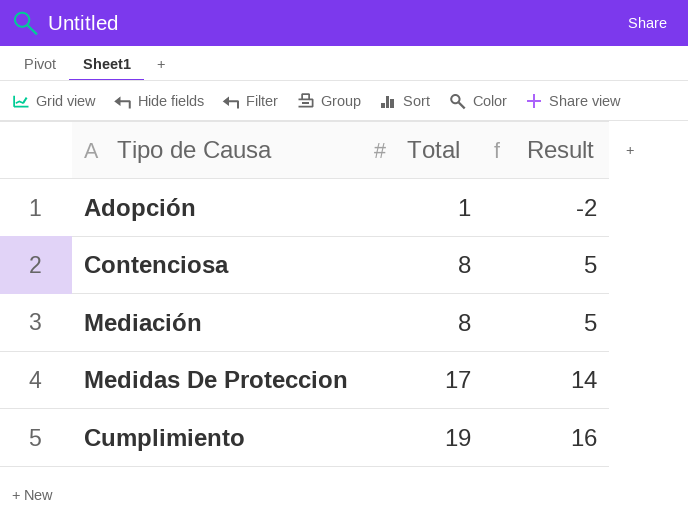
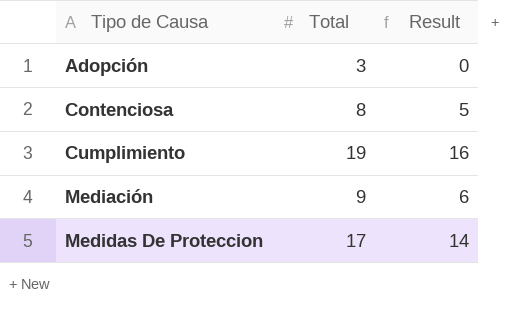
row order: Total ascending -> Tipo de Causa ascending
Adopción | Total: 1 -> 3
Adopción | Result: -2 -> 0
Mediación | Total: 8 -> 9
Mediación | Result: 5 -> 6

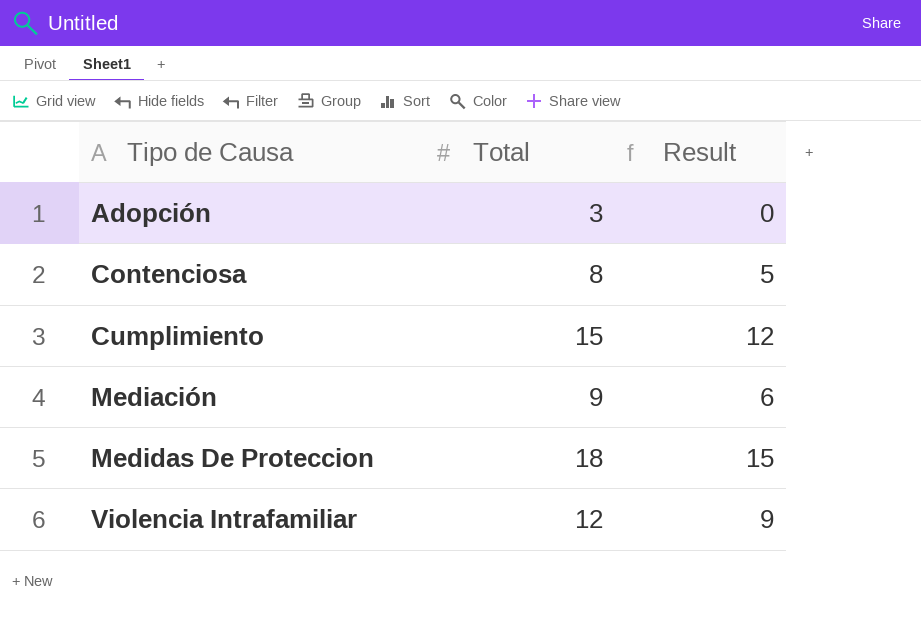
Cumplimiento | Total: 19 -> 15
Cumplimiento | Result: 16 -> 12
Medidas De Proteccion | Total: 17 -> 18
Medidas De Proteccion | Result: 14 -> 15
row Violencia Intrafamiliar: none -> 12 | 9

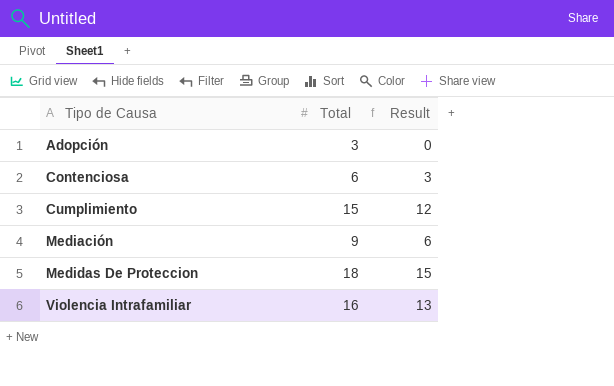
Contenciosa | Total: 8 -> 6
Contenciosa | Result: 5 -> 3
Violencia Intrafamiliar | Total: 12 -> 16
Violencia Intrafamiliar | Result: 9 -> 13

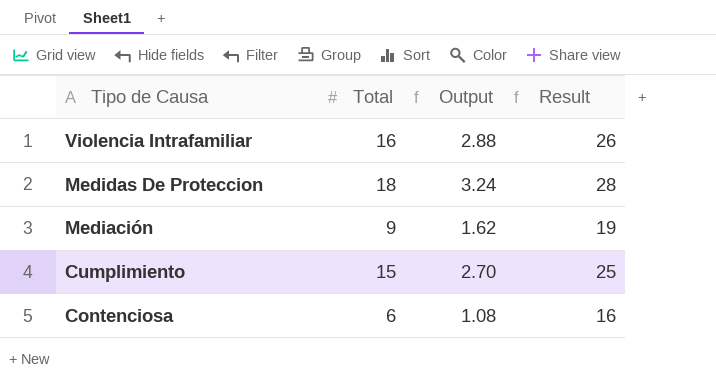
row order: Tipo de Causa ascending -> Tipo de Causa descending
column Output | formula: none -> [Total] * 0.18
column Result | formula: [Total] - 3 -> [Total] + 10
row Adopción: 3 | 0 -> none

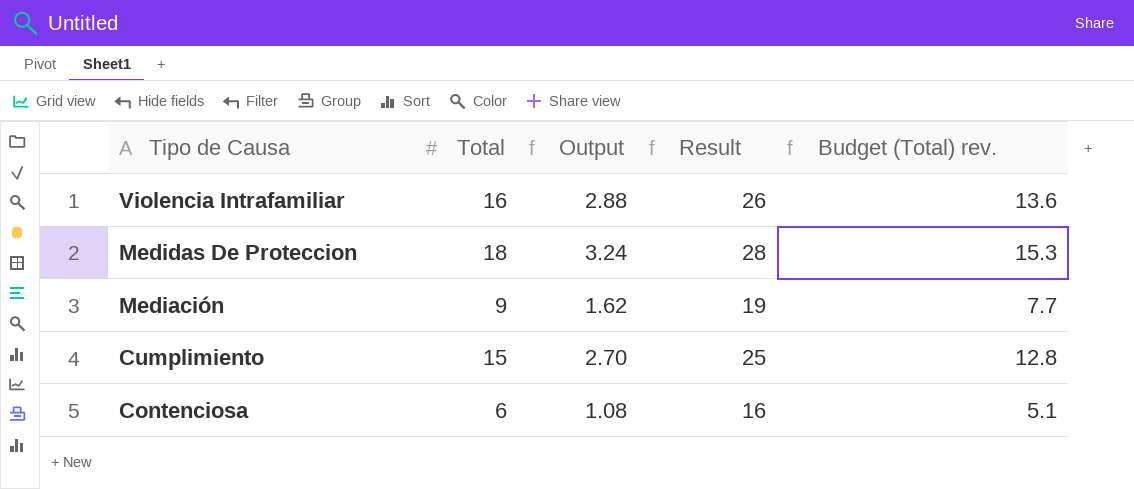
column Budget (Total) rev. | formula: none -> [Total] * 0.85

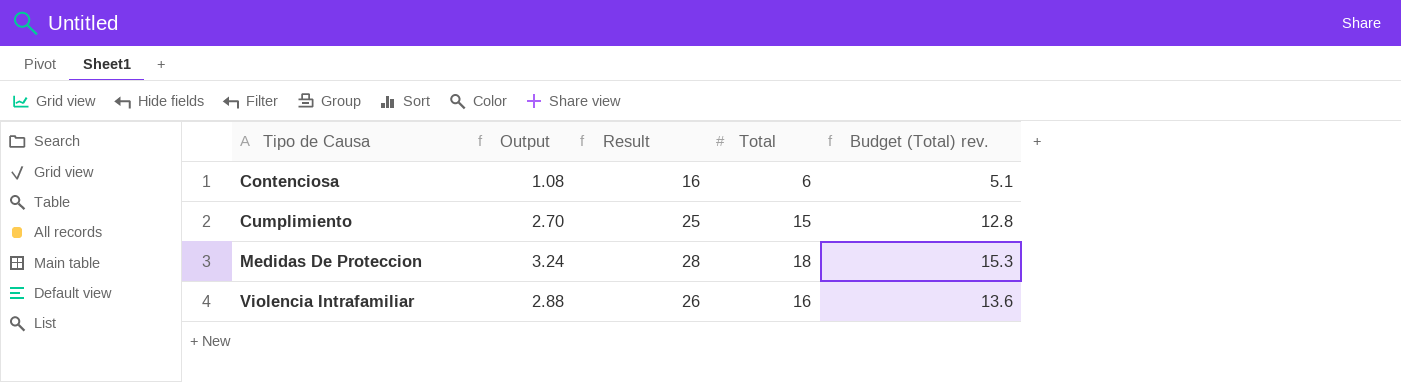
row order: Tipo de Causa descending -> Tipo de Causa ascending
column Total | position: 2 -> 4
row Mediación: 9 | 1.62 | 19 | 7.7 -> none

